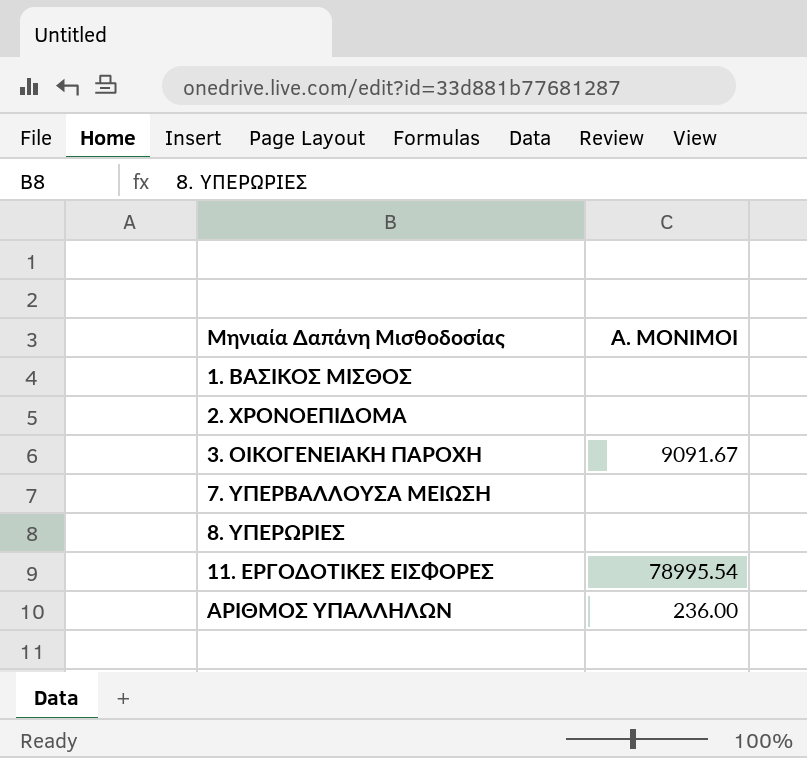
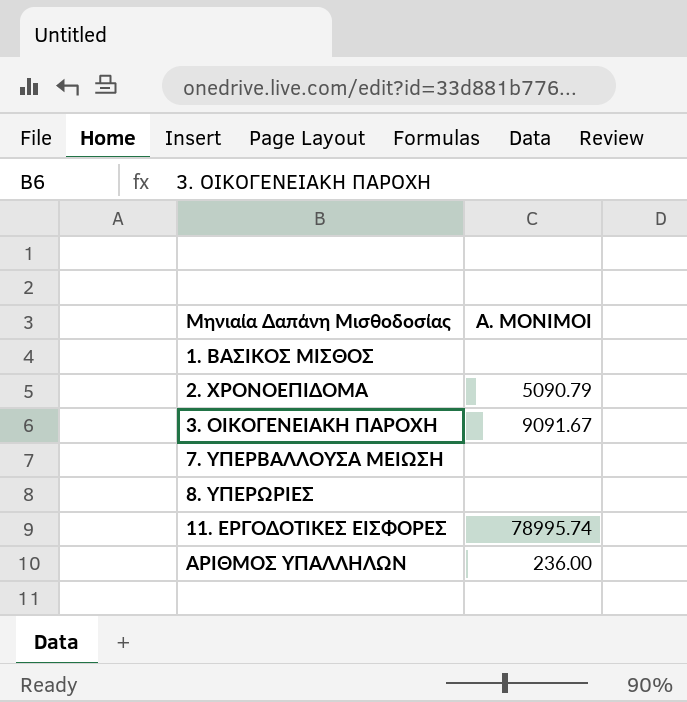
2. ΧΡΟΝΟΕΠΙΔΟΜΑ | Α. ΜΟΝΙΜΟΙ: none -> 5090.79
11. ΕΡΓΟΔΟΤΙΚΕΣ ΕΙΣΦΟΡΕΣ | Α. ΜΟΝΙΜΟΙ: 78995.54 -> 78995.74

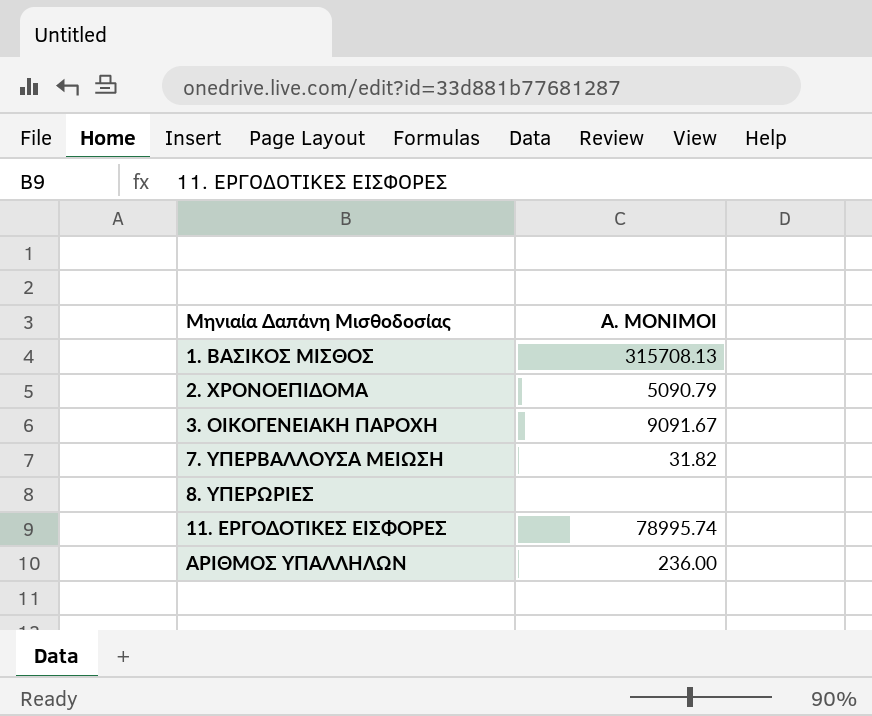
1. ΒΑΣΙΚΟΣ ΜΙΣΘΟΣ | Α. ΜΟΝΙΜΟΙ: none -> 315708.13
7. ΥΠΕΡΒΑΛΛΟΥΣΑ ΜΕΙΩΣΗ | Α. ΜΟΝΙΜΟΙ: none -> 31.82

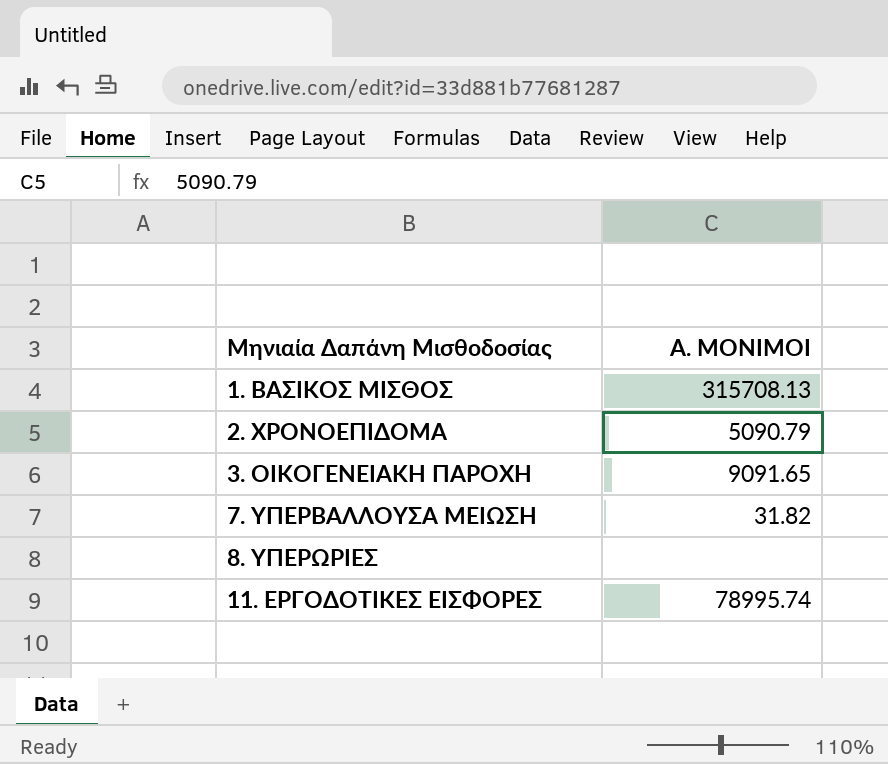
row ΑΡΙΘΜΟΣ ΥΠΑΛΛΗΛΩΝ: 236.00 -> none
3. ΟΙΚΟΓΕΝΕΙΑΚΗ ΠΑΡΟΧΗ | Α. ΜΟΝΙΜΟΙ: 9091.67 -> 9091.65

